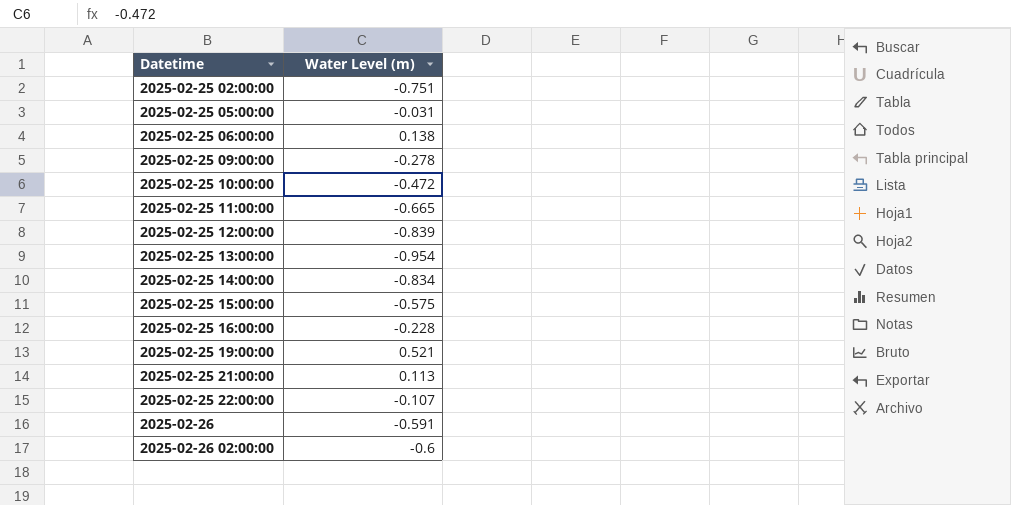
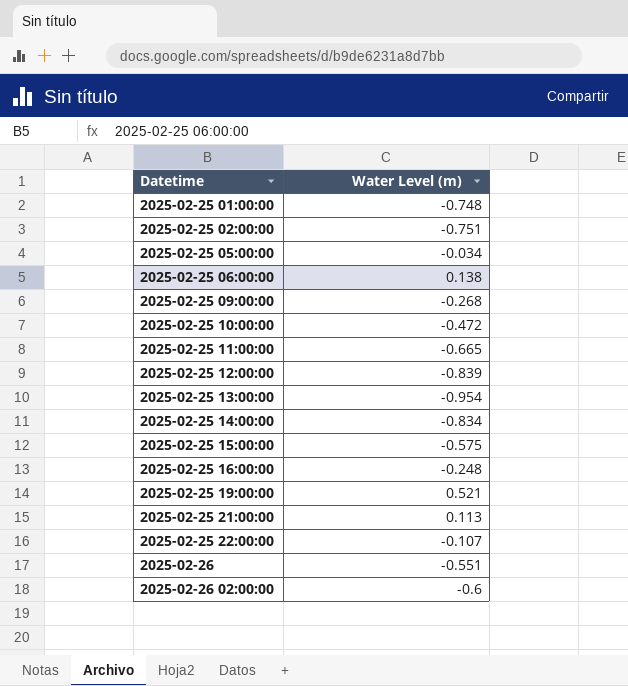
row 2025-02-25 01:00:00: none -> -0.748
2025-02-25 05:00:00 | Water Level (m): -0.031 -> -0.034
2025-02-25 09:00:00 | Water Level (m): -0.278 -> -0.268
2025-02-25 16:00:00 | Water Level (m): -0.228 -> -0.248
2025-02-26 | Water Level (m): -0.591 -> -0.551

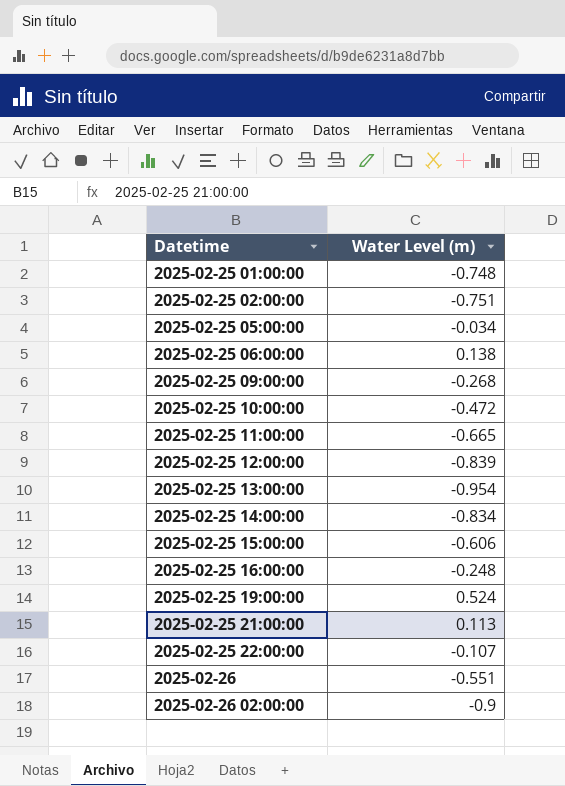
2025-02-25 15:00:00 | Water Level (m): -0.575 -> -0.606
2025-02-25 19:00:00 | Water Level (m): 0.521 -> 0.524
2025-02-26 02:00:00 | Water Level (m): -0.6 -> -0.9

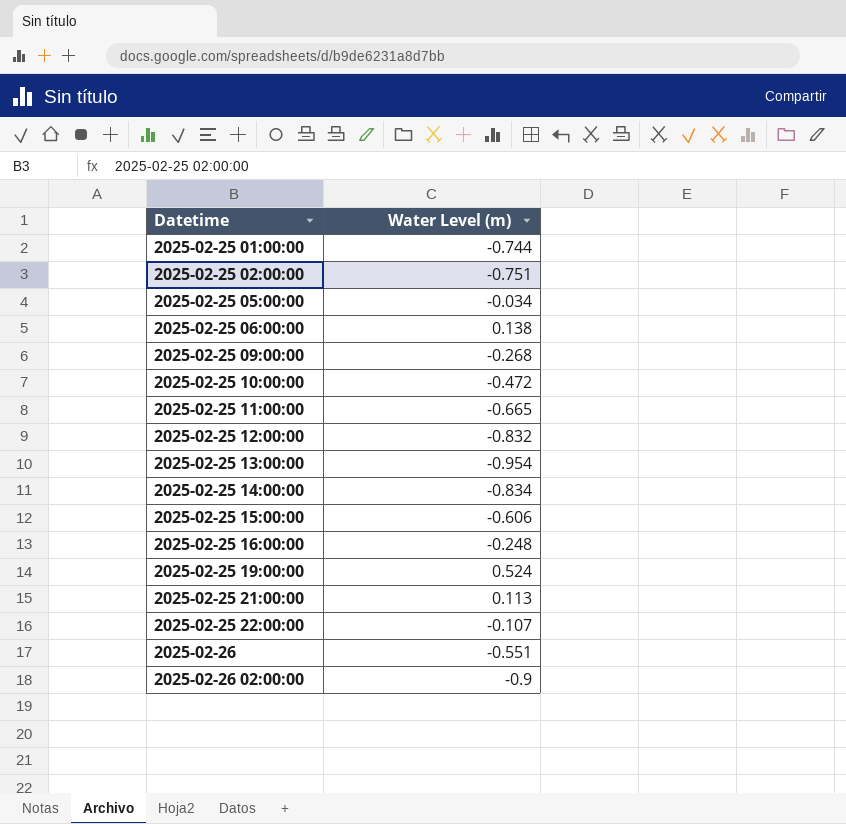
2025-02-25 01:00:00 | Water Level (m): -0.748 -> -0.744
2025-02-25 12:00:00 | Water Level (m): -0.839 -> -0.832

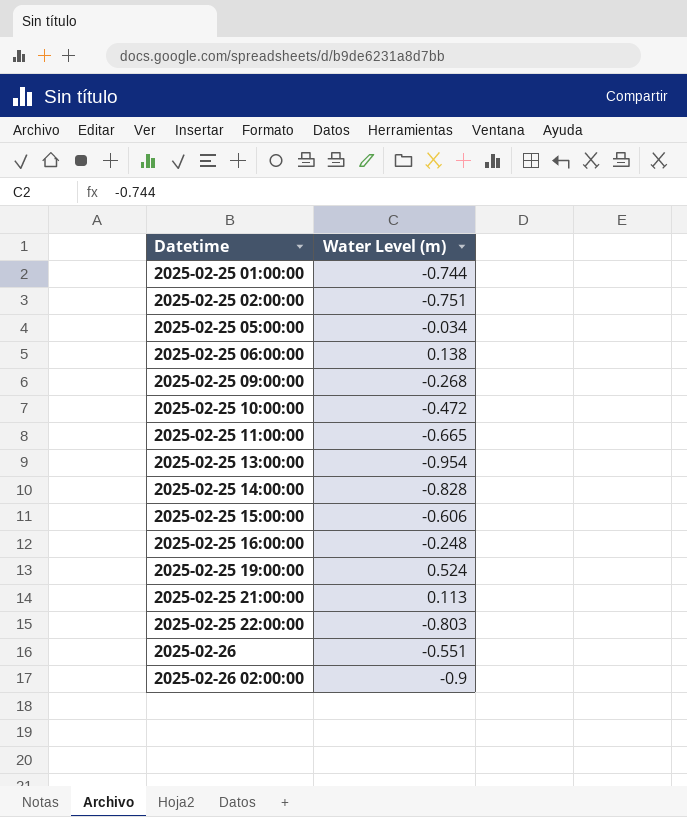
row 2025-02-25 12:00:00: -0.832 -> none
2025-02-25 14:00:00 | Water Level (m): -0.834 -> -0.828
2025-02-25 22:00:00 | Water Level (m): -0.107 -> -0.803

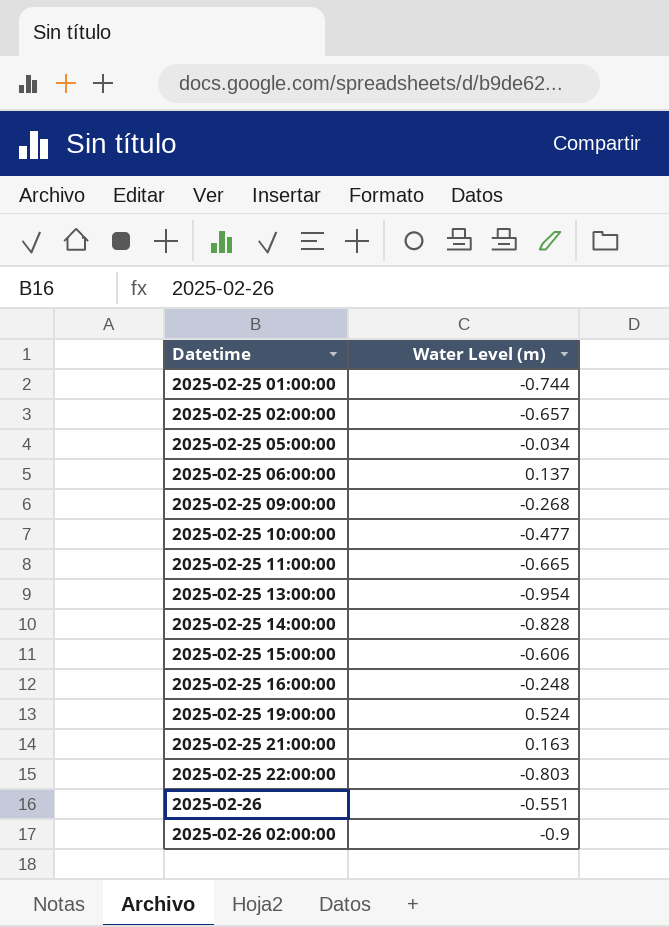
2025-02-25 02:00:00 | Water Level (m): -0.751 -> -0.657
2025-02-25 06:00:00 | Water Level (m): 0.138 -> 0.137
2025-02-25 10:00:00 | Water Level (m): -0.472 -> -0.477
2025-02-25 21:00:00 | Water Level (m): 0.113 -> 0.163

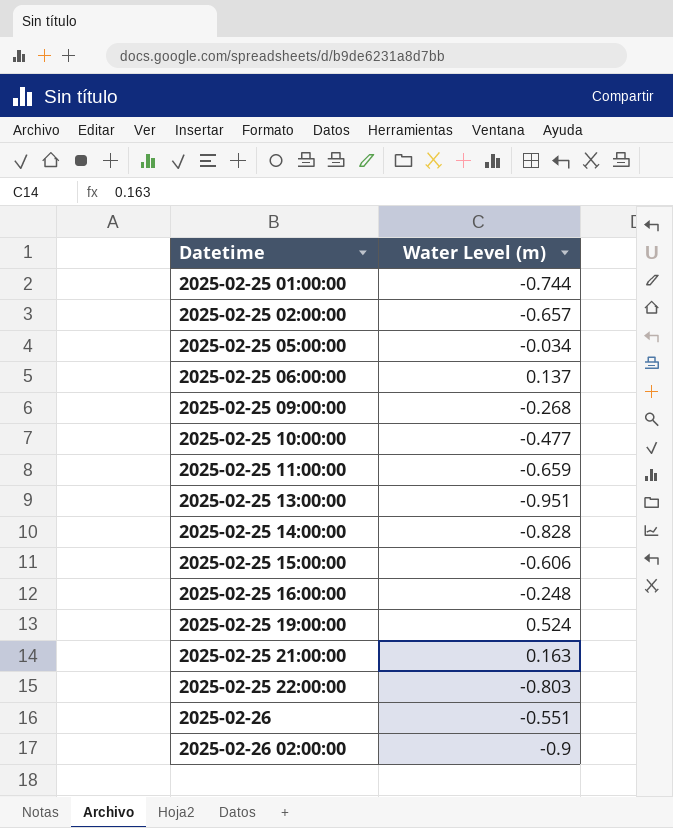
2025-02-25 11:00:00 | Water Level (m): -0.665 -> -0.659
2025-02-25 13:00:00 | Water Level (m): -0.954 -> -0.951

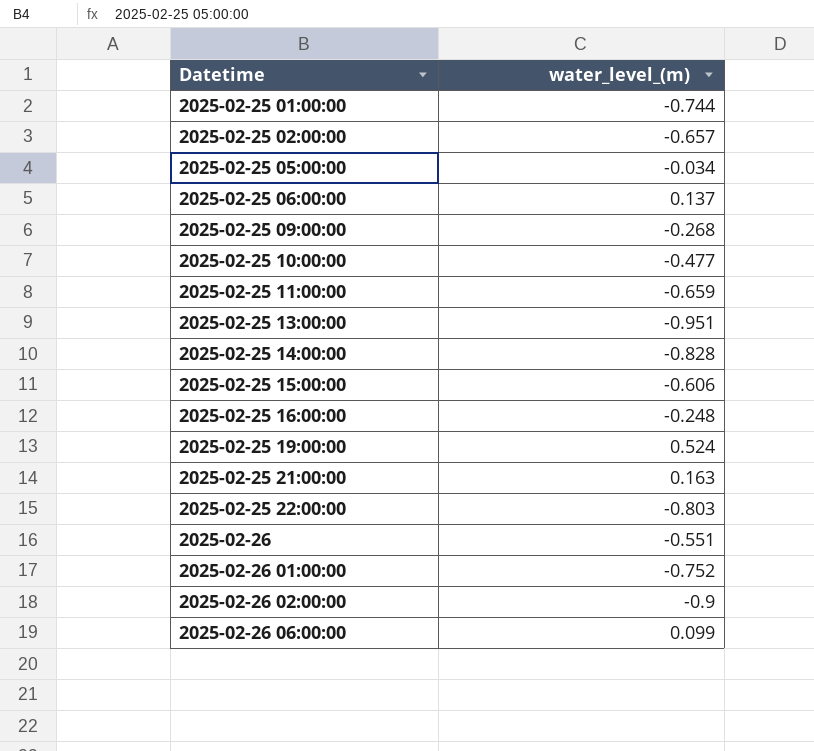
column name: Water Level (m) -> water_level_(m)
row 2025-02-26 01:00:00: none -> -0.752
row 2025-02-26 06:00:00: none -> 0.099

